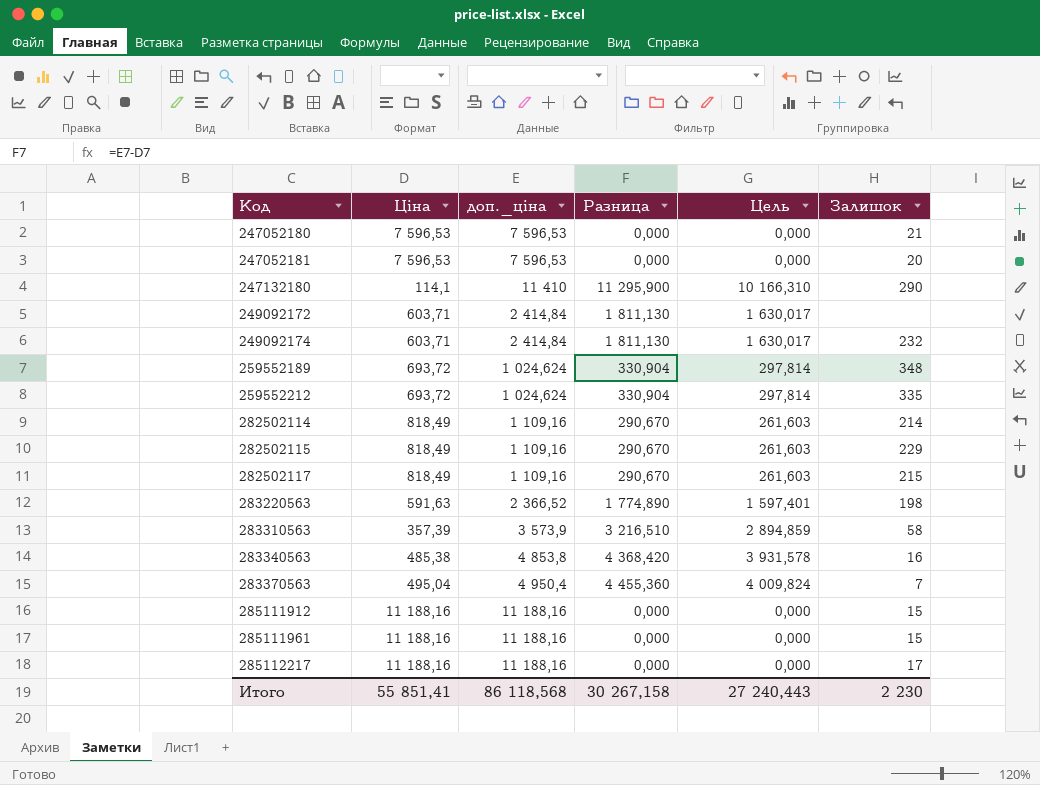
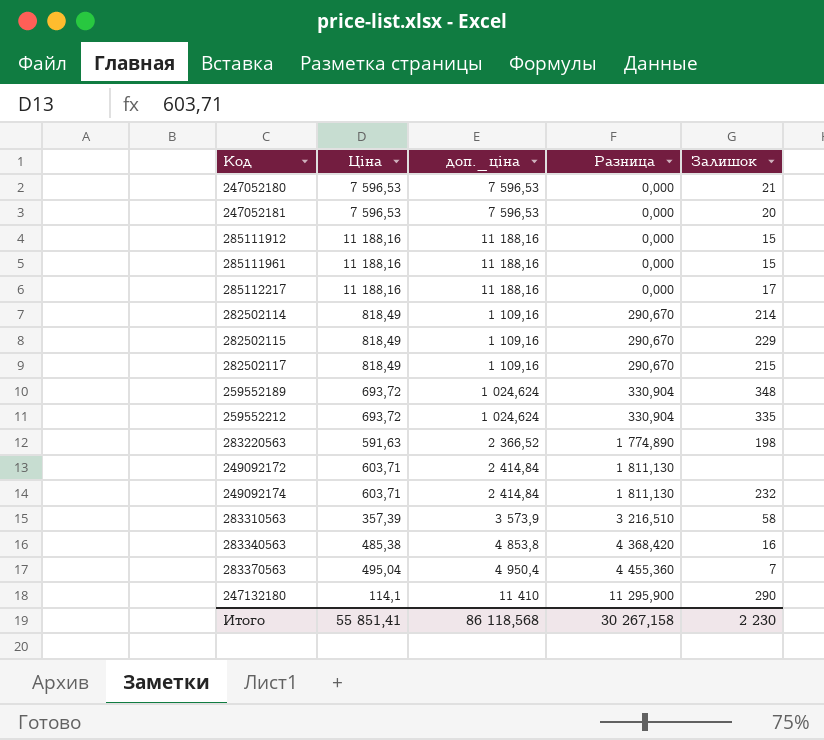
row order: Код ascending -> Разница ascending
column Цель | formula: [Разница] * 0,9 -> none

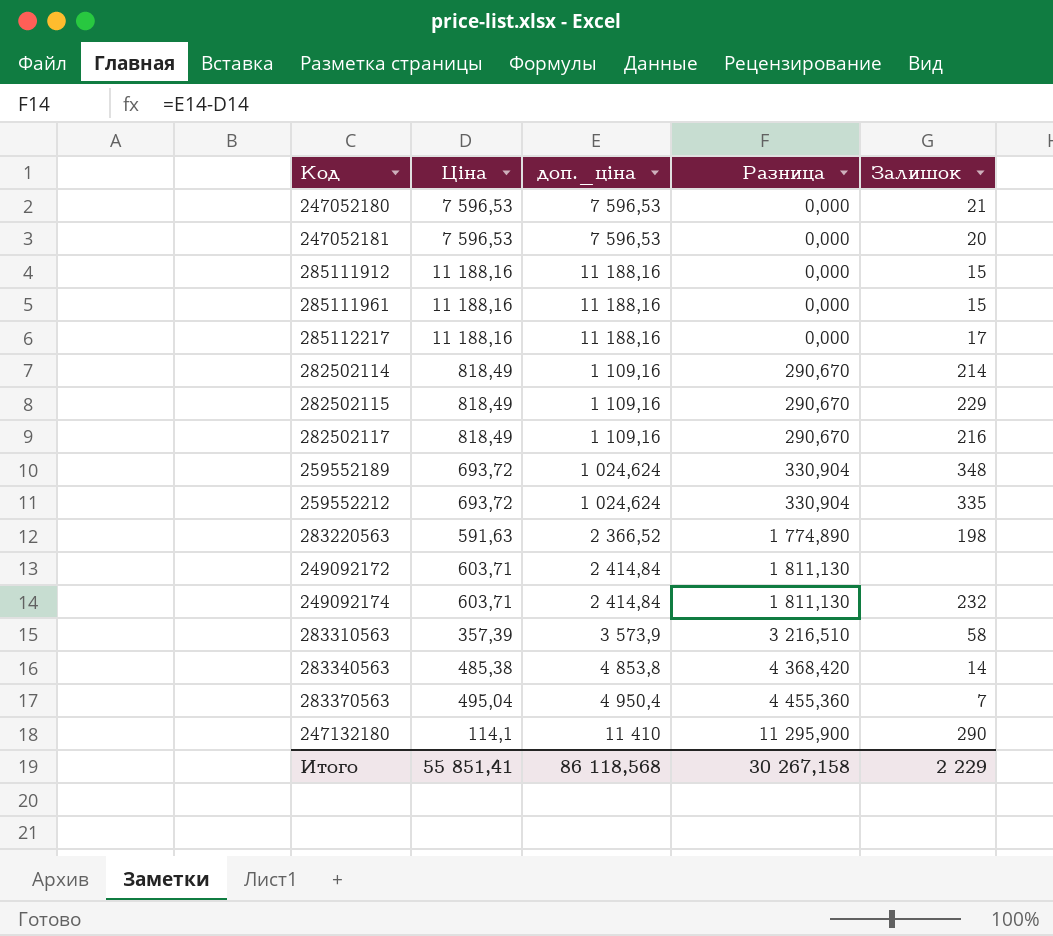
282502117 | Залишок: 215 -> 216
283340563 | Залишок: 16 -> 14
Итого | Залишок: 2 230 -> 2 229

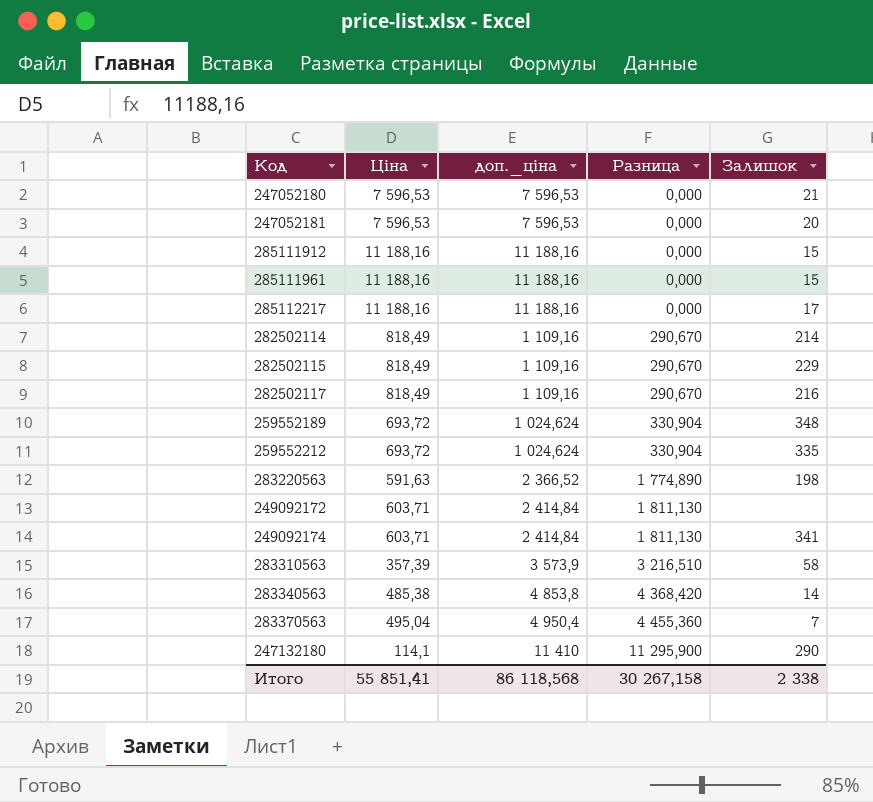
249092174 | Залишок: 232 -> 341
Итого | Залишок: 2 229 -> 2 338

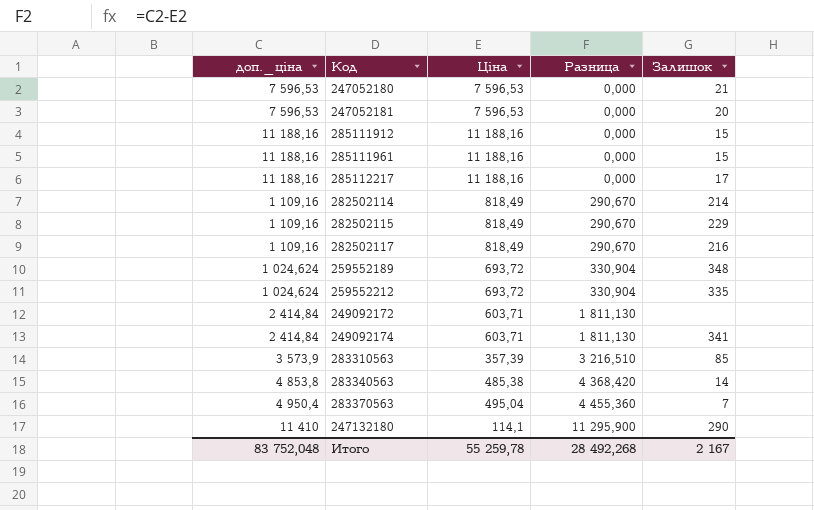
column доп._ціна | position: 3 -> 1
row 283220563: 591,63 | 2 366,52 | 1 774,890 | 198 -> none
283310563 | Залишок: 58 -> 85
Итого | доп._ціна: 86 118,568 -> 83 752,048
Итого | Ціна: 55 851,41 -> 55 259,78
Итого | Разница: 30 267,158 -> 28 492,268
Итого | Залишок: 2 338 -> 2 167

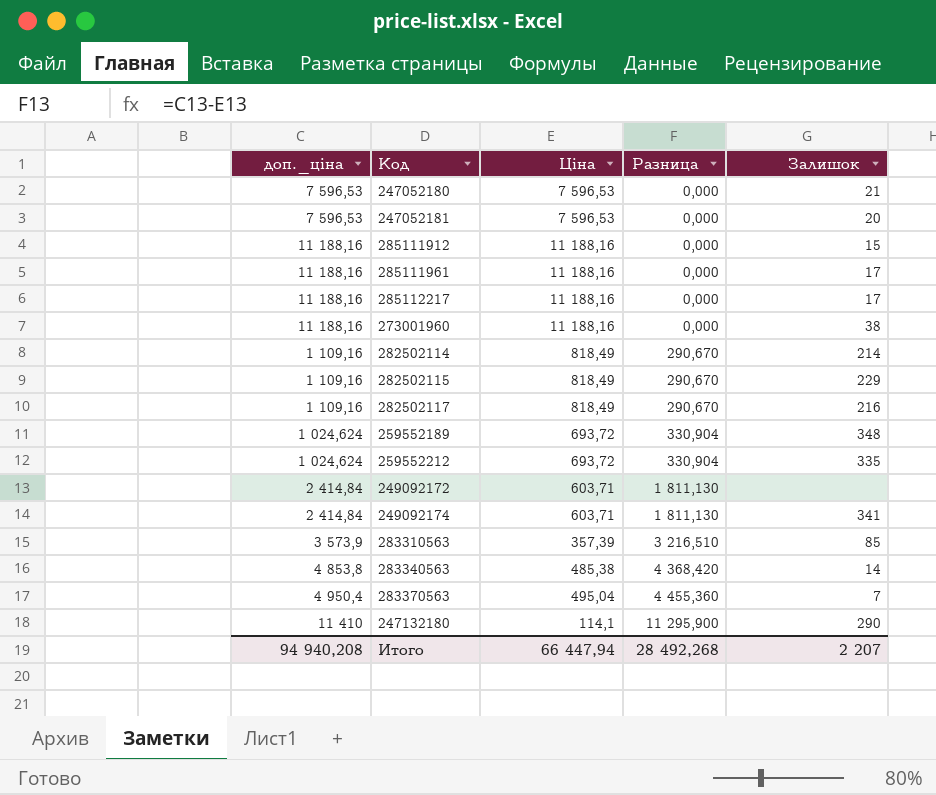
285111961 | Залишок: 15 -> 17
row 273001960: none -> 11 188,16 | 11 188,16 | 0,000 | 38
Итого | доп._ціна: 83 752,048 -> 94 940,208
Итого | Ціна: 55 259,78 -> 66 447,94
Итого | Залишок: 2 167 -> 2 207

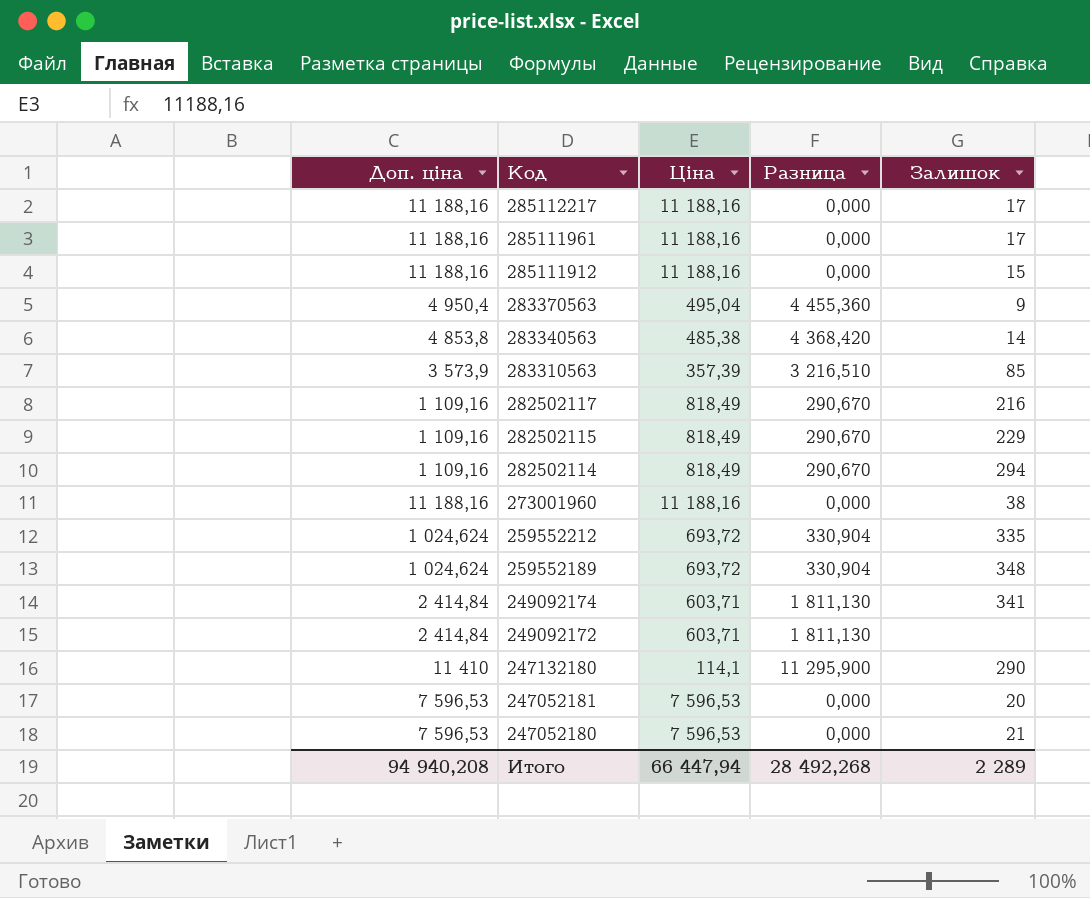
row order: Разница ascending -> Код descending
column name: доп._ціна -> Доп. ціна
283370563 | Залишок: 7 -> 9
282502114 | Залишок: 214 -> 294
Итого | Залишок: 2 207 -> 2 289

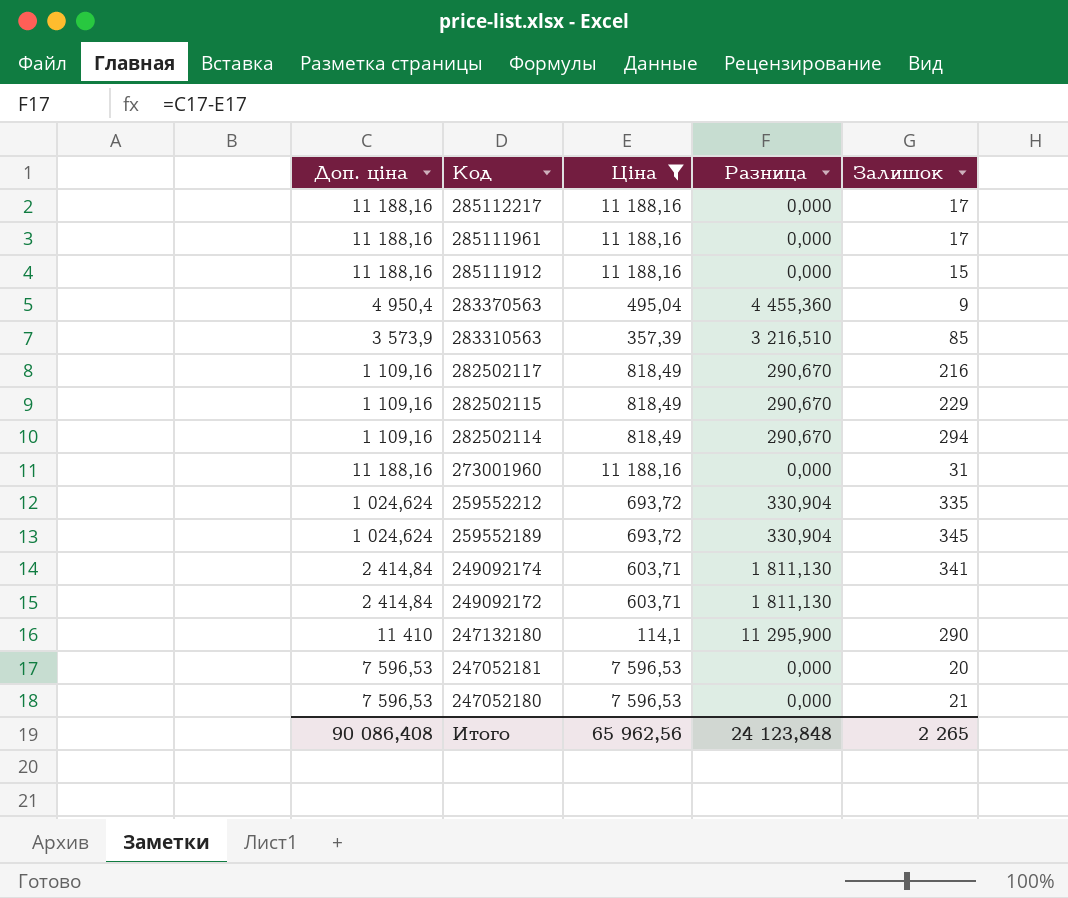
filter: none -> Ціна != 485,38
273001960 | Залишок: 38 -> 31
259552189 | Залишок: 348 -> 345
Итого | Доп. ціна: 94 940,208 -> 90 086,408
Итого | Ціна: 66 447,94 -> 65 962,56
Итого | Разница: 28 492,268 -> 24 123,848
Итого | Залишок: 2 289 -> 2 265

